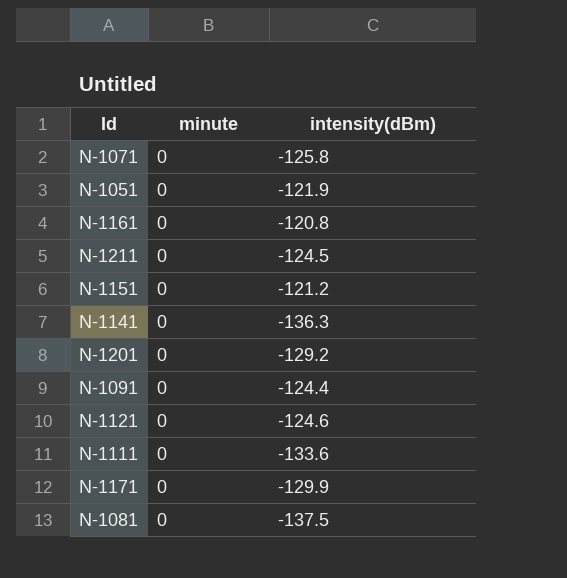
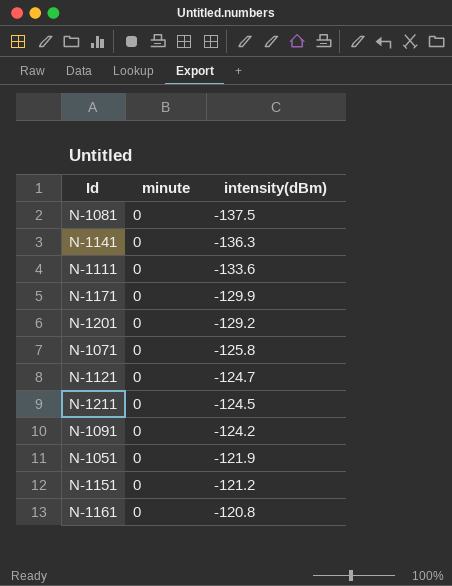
row order: none -> intensity(dBm) ascending
N-1121 | intensity(dBm): -124.6 -> -124.7
N-1091 | intensity(dBm): -124.4 -> -124.2

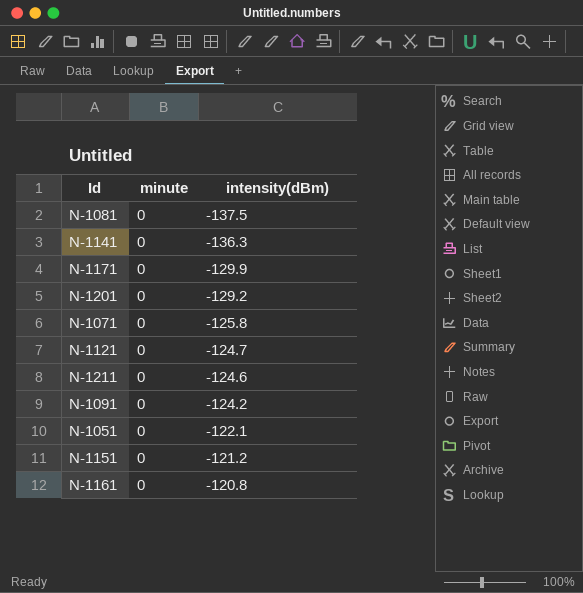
row N-1111: 0 | -133.6 -> none
N-1211 | intensity(dBm): -124.5 -> -124.6
N-1051 | intensity(dBm): -121.9 -> -122.1

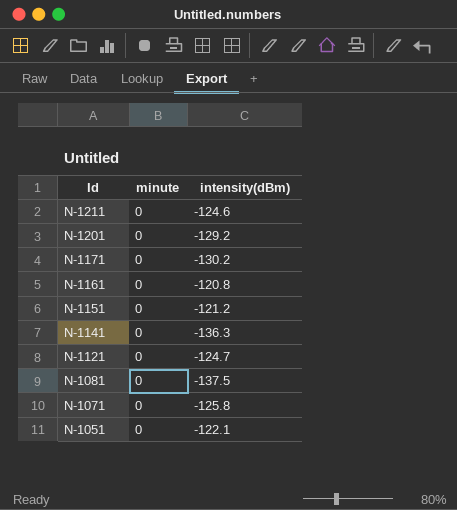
row order: intensity(dBm) ascending -> Id descending
row N-1091: 0 | -124.2 -> none
N-1171 | intensity(dBm): -129.9 -> -130.2

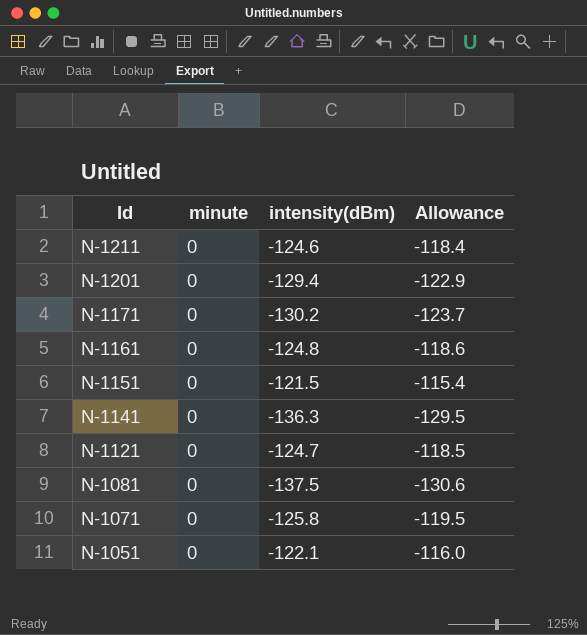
column Allowance | formula: none -> [intensity(dBm)] * 0.95
N-1201 | intensity(dBm): -129.2 -> -129.4
N-1161 | intensity(dBm): -120.8 -> -124.8
N-1151 | intensity(dBm): -121.2 -> -121.5

